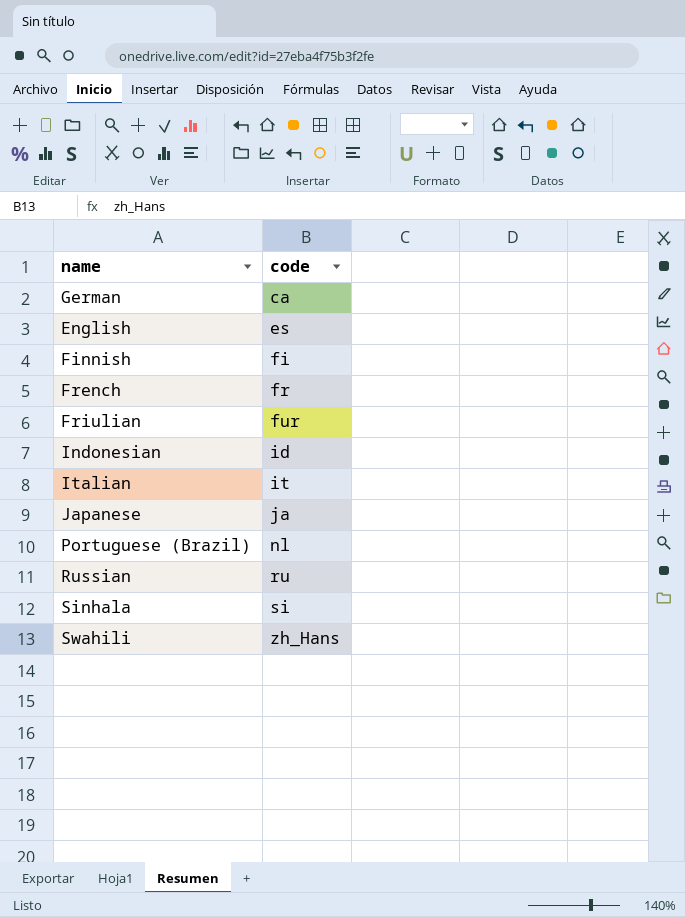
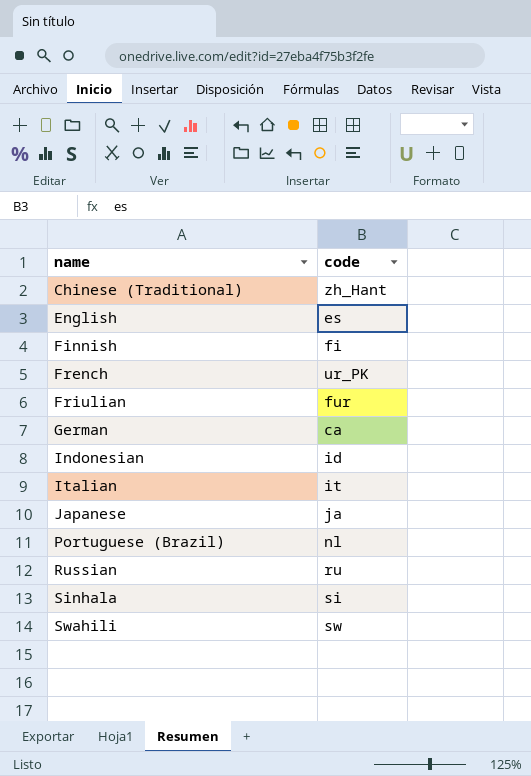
row order: code ascending -> name ascending
row Chinese (Traditional): none -> zh_Hant
French | code: fr -> ur_PK
Swahili | code: zh_Hans -> sw

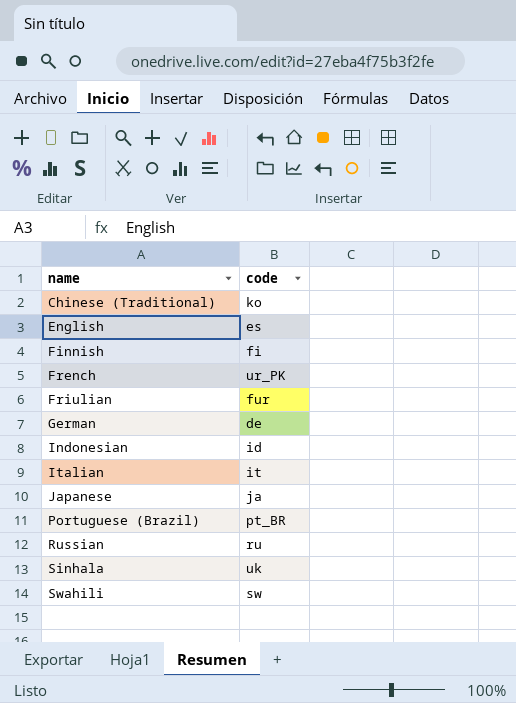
Chinese (Traditional) | code: zh_Hant -> ko
German | code: ca -> de
Portuguese (Brazil) | code: nl -> pt_BR
Sinhala | code: si -> uk

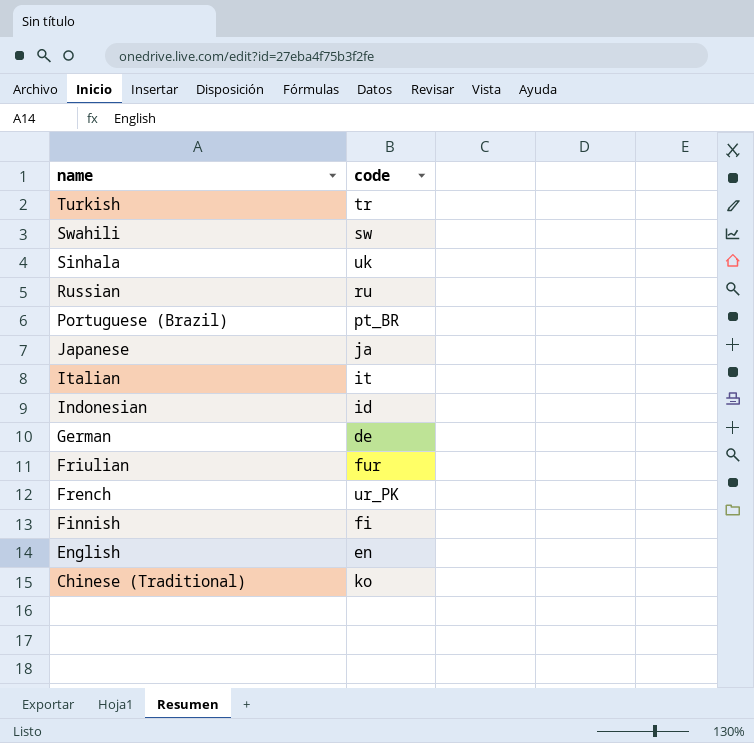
row order: name ascending -> name descending
row Turkish: none -> tr
English | code: es -> en

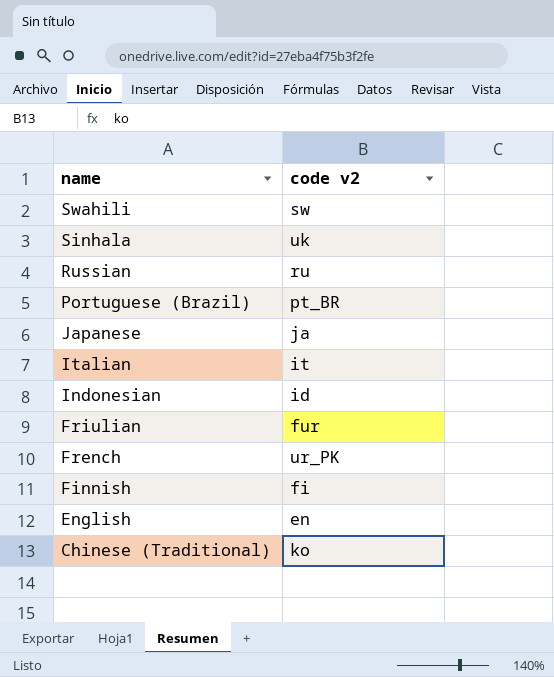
column name: code -> code v2
row Turkish: tr -> none
row German: de -> none

